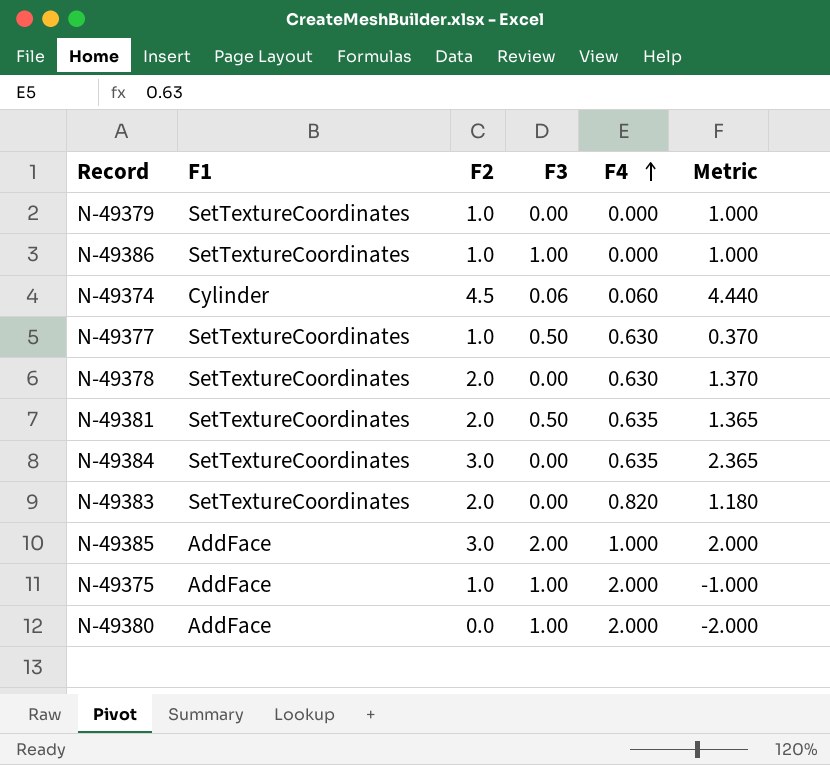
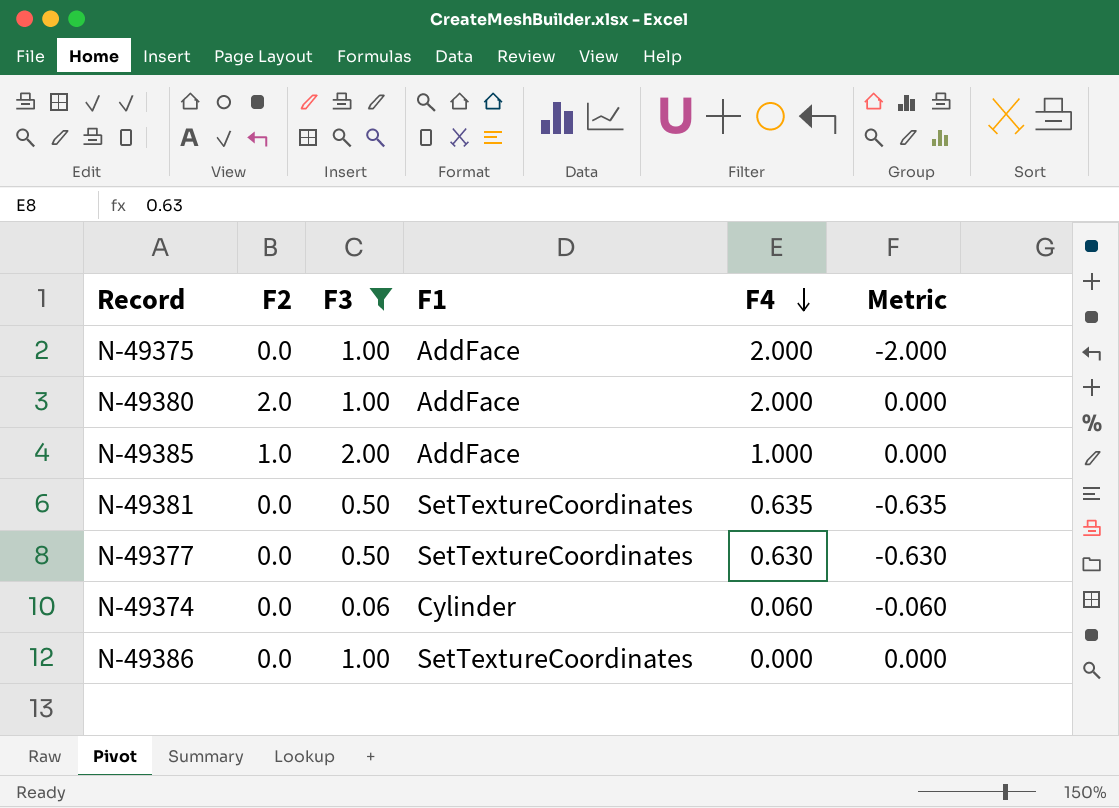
filter: none -> F3 != 0.00
row order: F4 ascending -> F4 descending
column F1 | position: 2 -> 4
N-49375 | F2: 1.0 -> 0.0
N-49375 | Metric: -1.000 -> -2.000
N-49380 | F2: 0.0 -> 2.0
N-49380 | Metric: -2.000 -> 0.000
N-49385 | F2: 3.0 -> 1.0
N-49385 | Metric: 2.000 -> 0.000
N-49381 | F2: 2.0 -> 0.0
N-49381 | Metric: 1.365 -> -0.635
N-49377 | F2: 1.0 -> 0.0
N-49377 | Metric: 0.370 -> -0.630
N-49374 | F2: 4.5 -> 0.0
N-49374 | Metric: 4.440 -> -0.060
N-49386 | F2: 1.0 -> 0.0
N-49386 | Metric: 1.000 -> 0.000

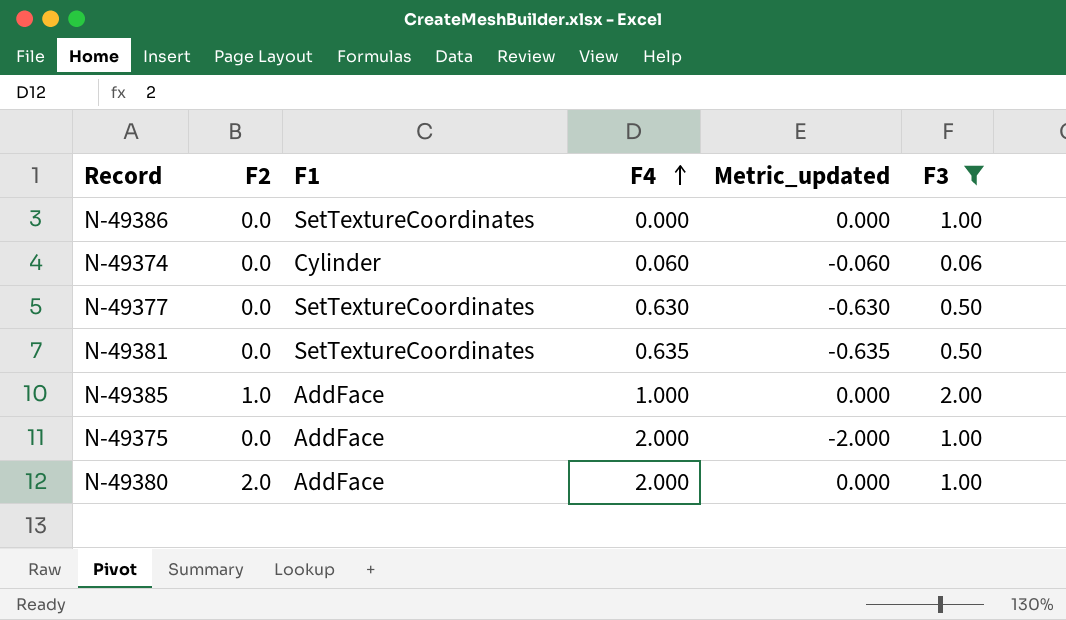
row order: F4 descending -> F4 ascending
column name: Metric -> Metric_updated
column F3 | position: 3 -> 6

